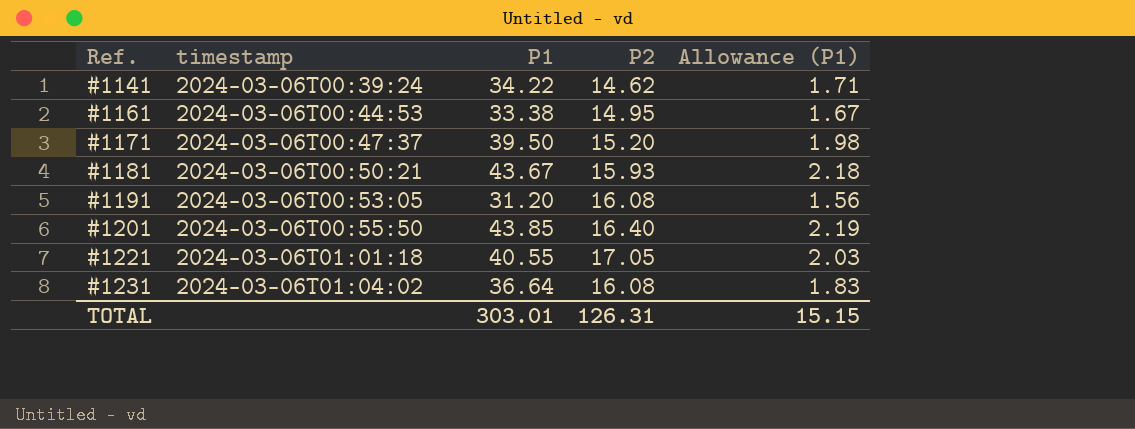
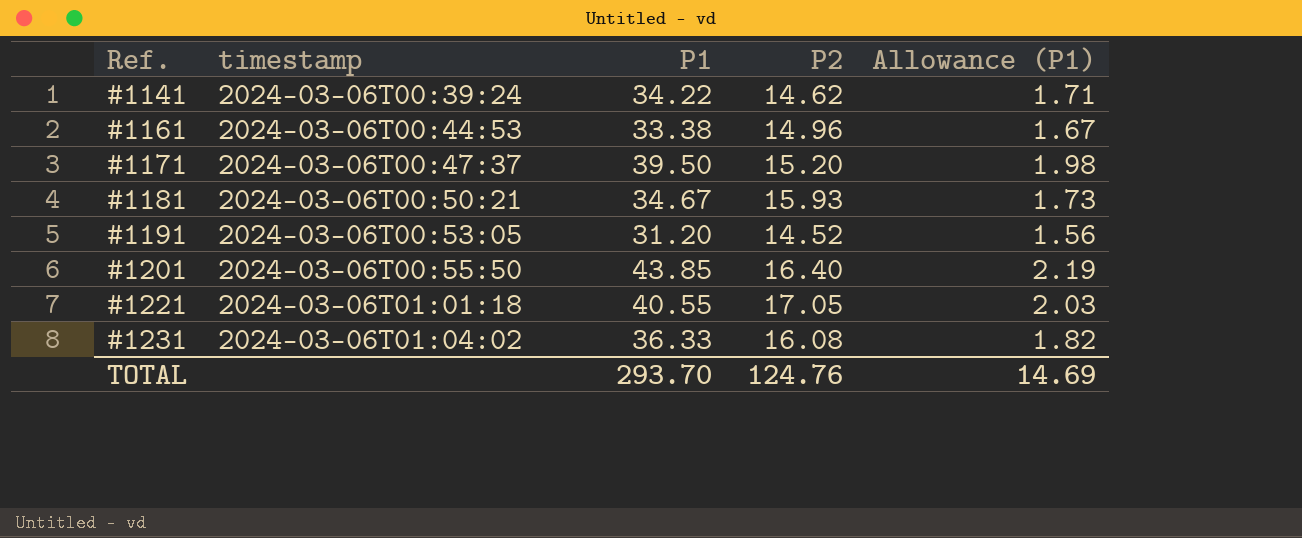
#1161 | P2: 14.95 -> 14.96
#1181 | P1: 43.67 -> 34.67
#1181 | Allowance (P1): 2.18 -> 1.73
#1191 | P2: 16.08 -> 14.52
#1231 | P1: 36.64 -> 36.33
#1231 | Allowance (P1): 1.83 -> 1.82
TOTAL | P1: 303.01 -> 293.70
TOTAL | P2: 126.31 -> 124.76
TOTAL | Allowance (P1): 15.15 -> 14.69

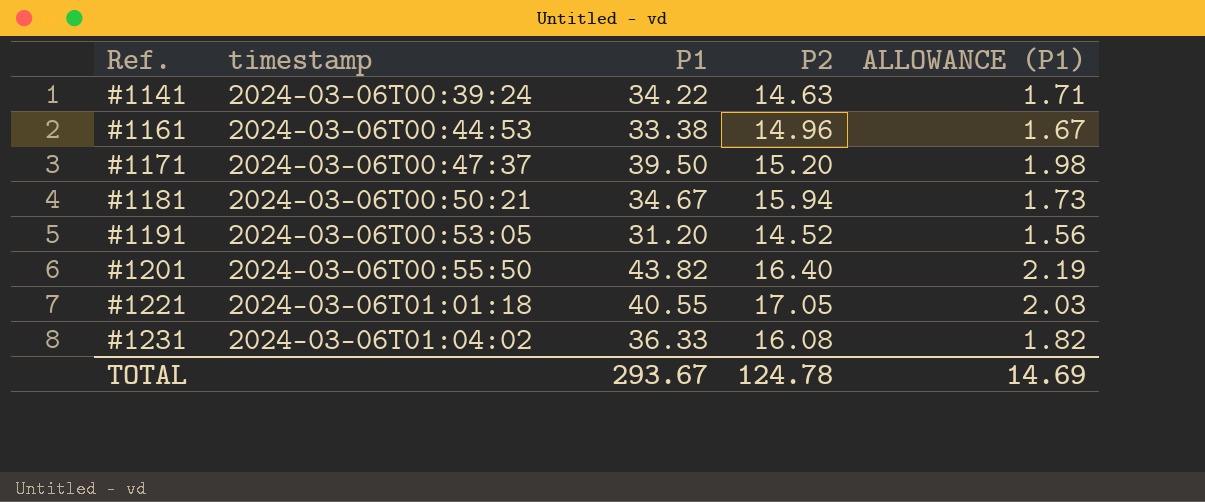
column name: Allowance (P1) -> ALLOWANCE (P1)
#1141 | P2: 14.62 -> 14.63
#1181 | P2: 15.93 -> 15.94
#1201 | P1: 43.85 -> 43.82
TOTAL | P1: 293.70 -> 293.67
TOTAL | P2: 124.76 -> 124.78

